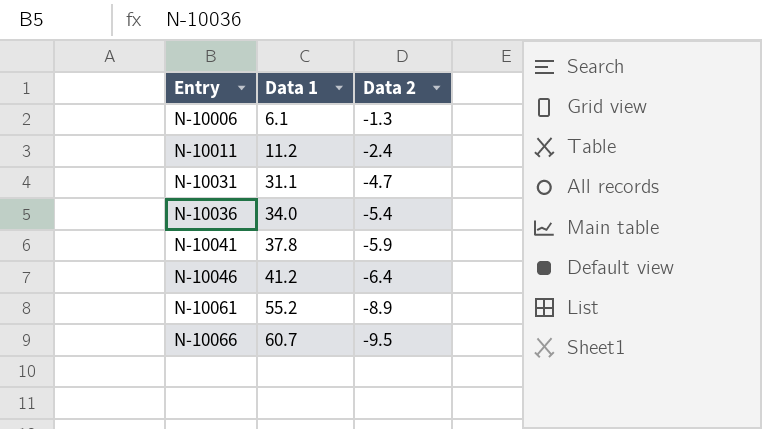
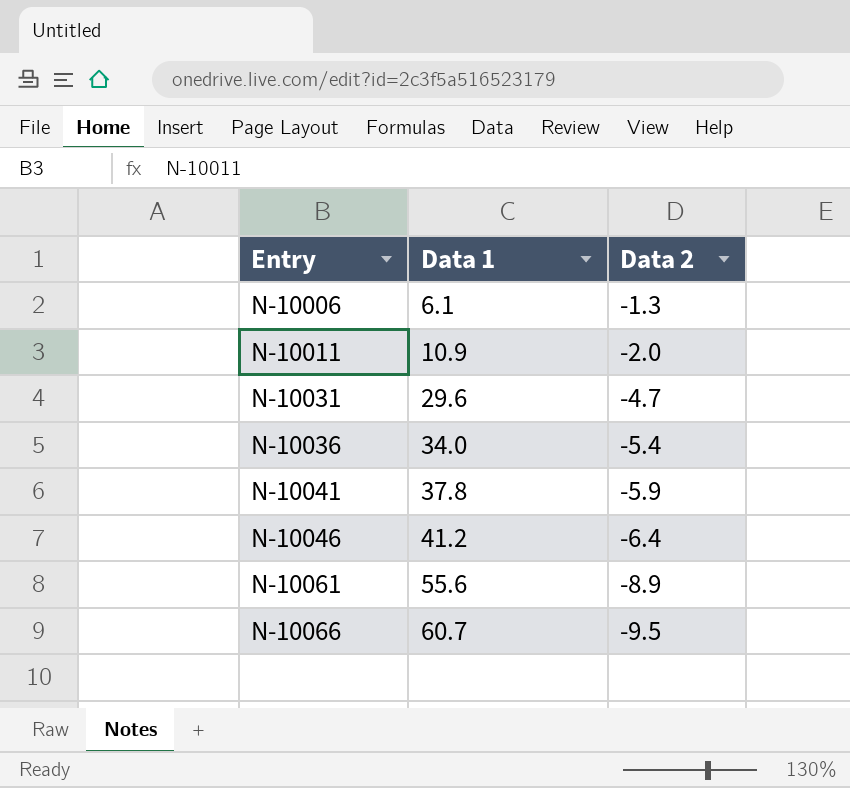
N-10011 | Data 1: 11.2 -> 10.9
N-10011 | Data 2: -2.4 -> -2.0
N-10031 | Data 1: 31.1 -> 29.6
N-10061 | Data 1: 55.2 -> 55.6

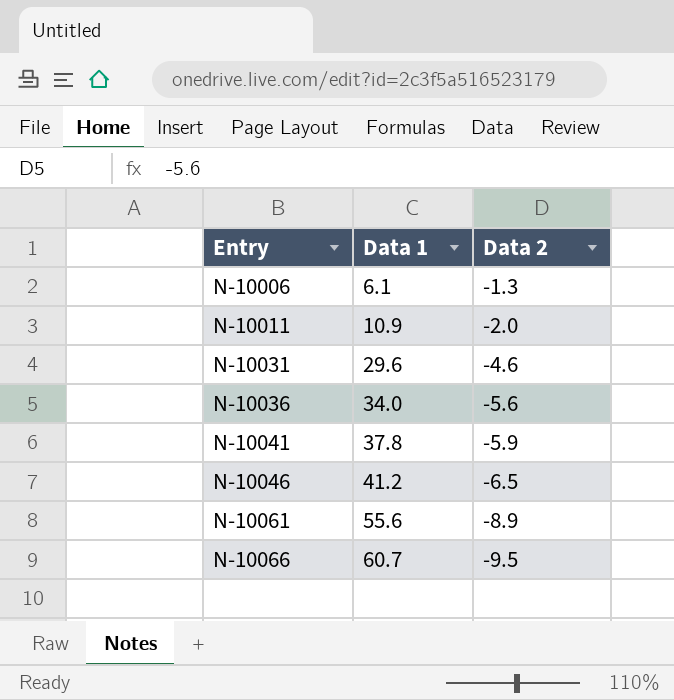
N-10031 | Data 2: -4.7 -> -4.6
N-10036 | Data 2: -5.4 -> -5.6
N-10046 | Data 2: -6.4 -> -6.5

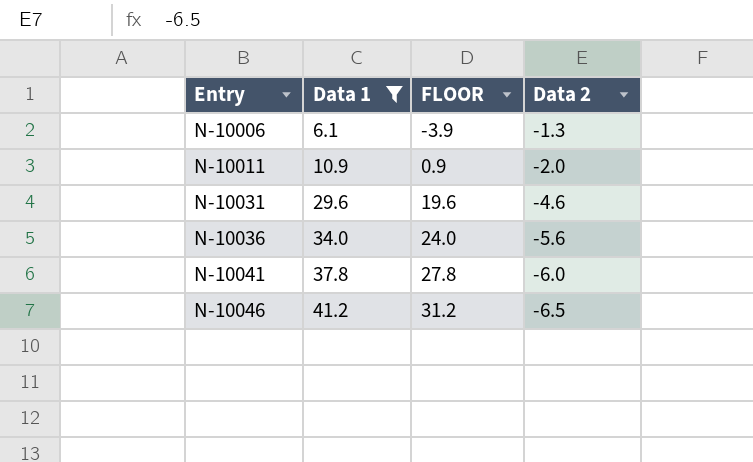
filter: none -> Data 1 <= 41.2
column FLOOR | formula: none -> [Data 1] - 10
N-10041 | Data 2: -5.9 -> -6.0

